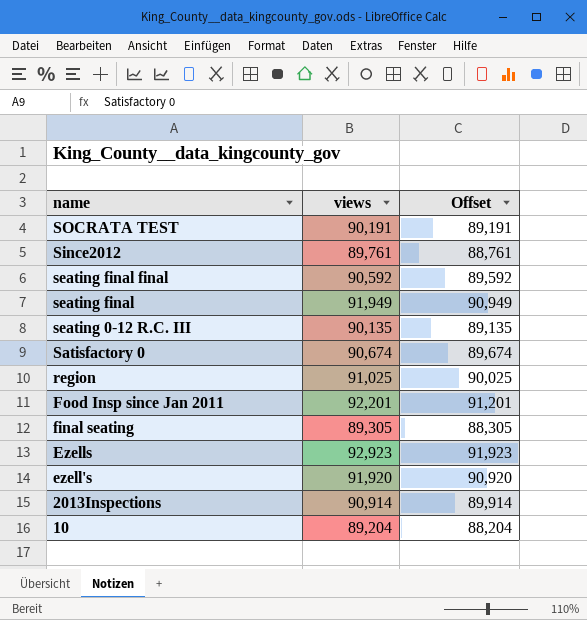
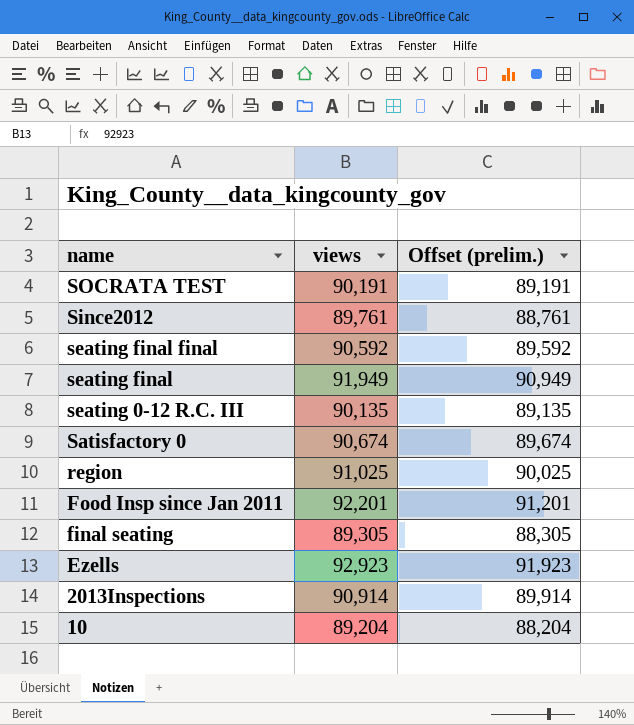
column name: Offset -> Offset (prelim.)
row ezell's: 91,920 | 90,920 -> none

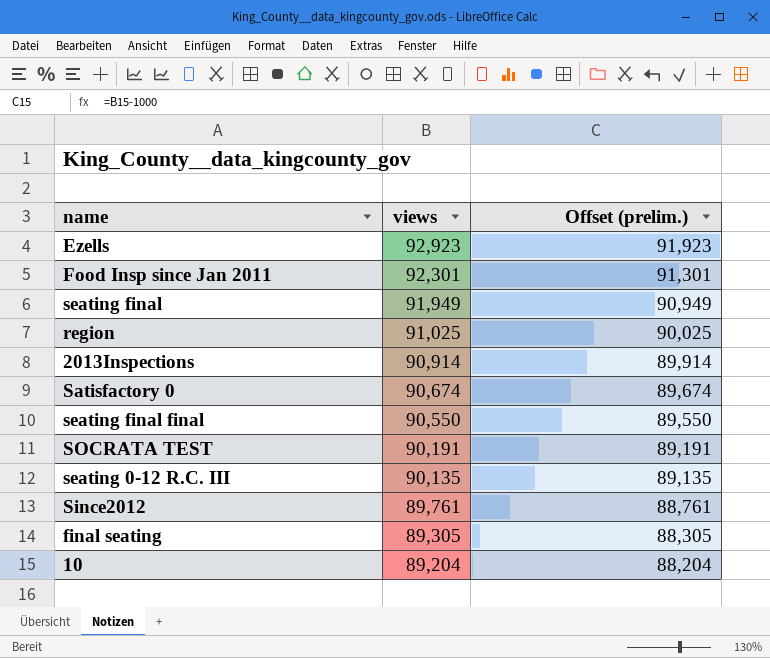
row order: name descending -> views descending
Food Insp since Jan 2011 | views: 92,201 -> 92,301
Food Insp since Jan 2011 | Offset (prelim.): 91,201 -> 91,301
seating final final | views: 90,592 -> 90,550
seating final final | Offset (prelim.): 89,592 -> 89,550

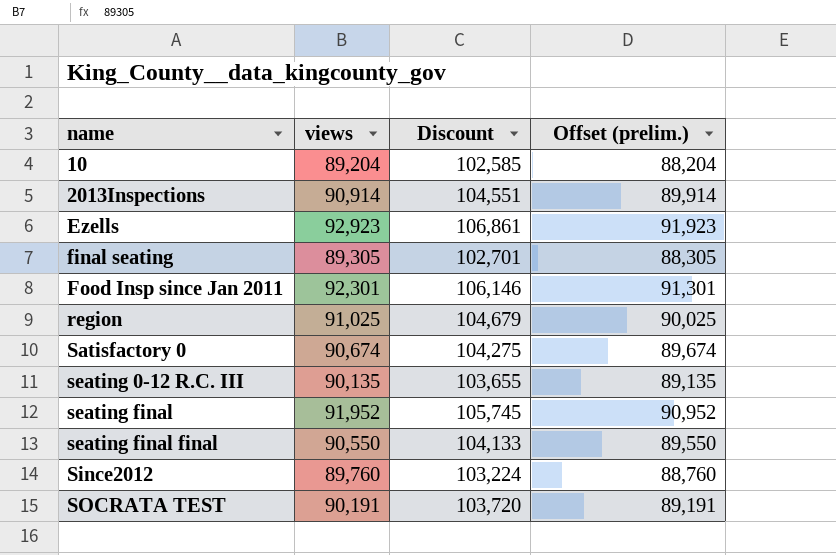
row order: views descending -> name ascending
column Discount | formula: none -> [views] * 1.15
seating final | views: 91,949 -> 91,952
seating final | Offset (prelim.): 90,949 -> 90,952
Since2012 | views: 89,761 -> 89,760
Since2012 | Offset (prelim.): 88,761 -> 88,760

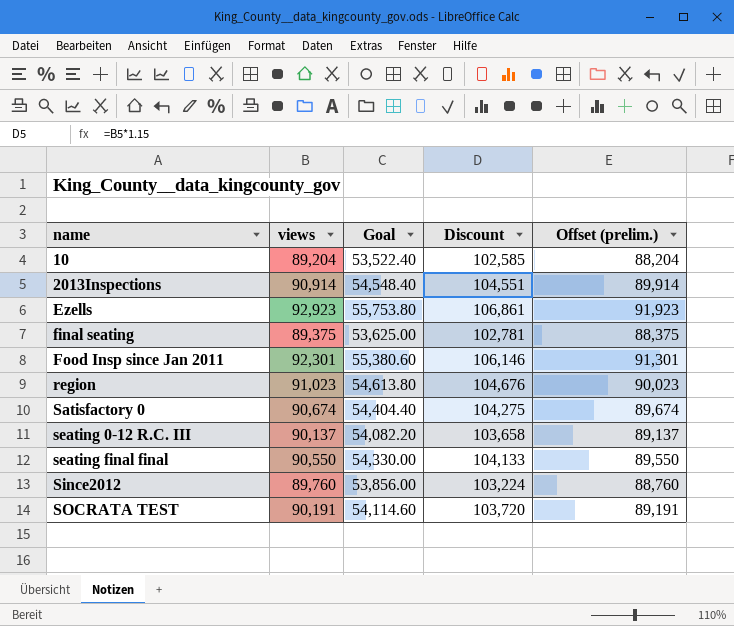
column Goal | formula: none -> [views] * 0.6
row seating final: 91,952 | 105,745 | 90,952 -> none
final seating | views: 89,305 -> 89,375
final seating | Discount: 102,701 -> 102,781
final seating | Offset (prelim.): 88,305 -> 88,375
region | views: 91,025 -> 91,023
region | Discount: 104,679 -> 104,676
region | Offset (prelim.): 90,025 -> 90,023
seating 0-12 R.C. III | views: 90,135 -> 90,137
seating 0-12 R.C. III | Discount: 103,655 -> 103,658
seating 0-12 R.C. III | Offset (prelim.): 89,135 -> 89,137

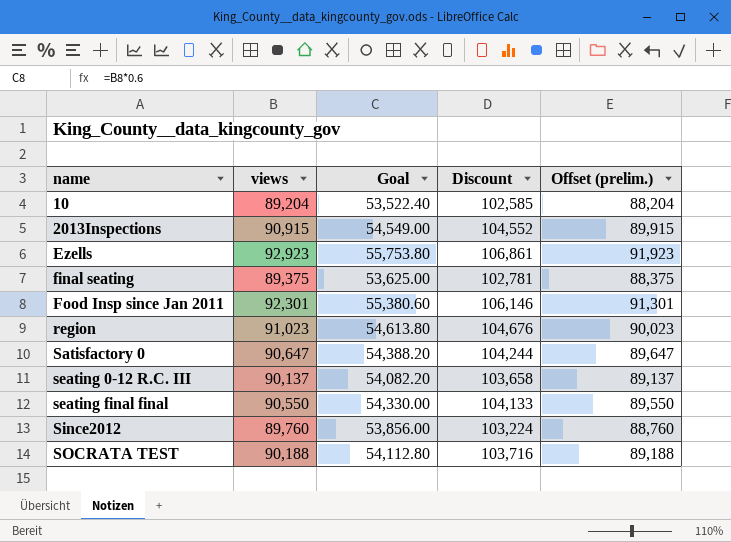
2013Inspections | views: 90,914 -> 90,915
2013Inspections | Goal: 54,548.40 -> 54,549.00
2013Inspections | Discount: 104,551 -> 104,552
2013Inspections | Offset (prelim.): 89,914 -> 89,915
Satisfactory 0 | views: 90,674 -> 90,647
Satisfactory 0 | Goal: 54,404.40 -> 54,388.20
Satisfactory 0 | Discount: 104,275 -> 104,244
Satisfactory 0 | Offset (prelim.): 89,674 -> 89,647
SOCRATA TEST | views: 90,191 -> 90,188
SOCRATA TEST | Goal: 54,114.60 -> 54,112.80
SOCRATA TEST | Discount: 103,720 -> 103,716
SOCRATA TEST | Offset (prelim.): 89,191 -> 89,188

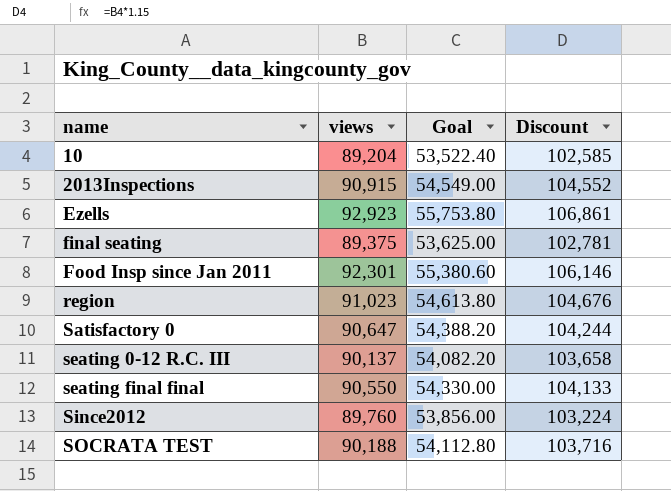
column Offset (prelim.) | formula: [views] - 1000 -> none

